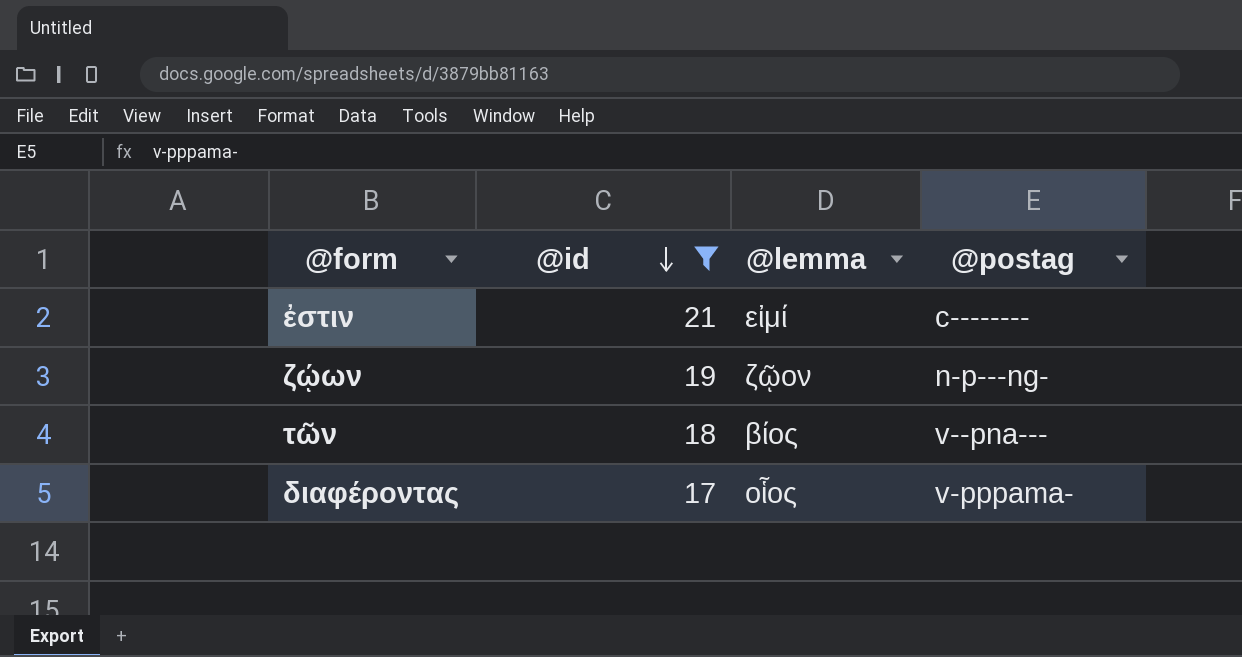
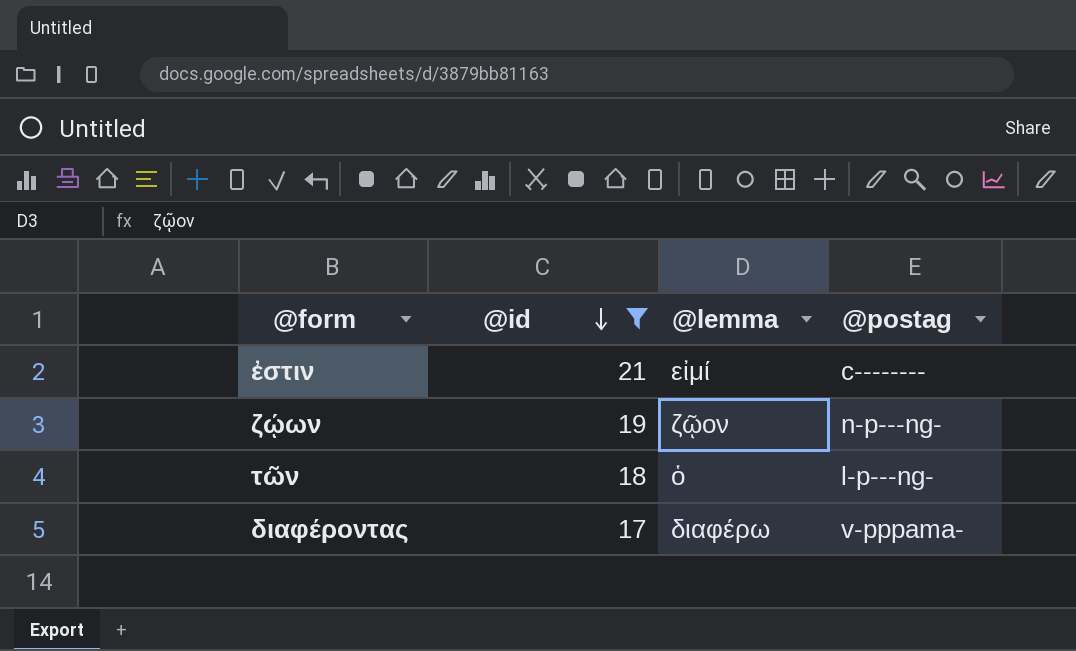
τῶν | @lemma: βίος -> ὁ
τῶν | @postag: v--pna--- -> l-p---ng-
διαφέροντας | @lemma: οἷος -> διαφέρω

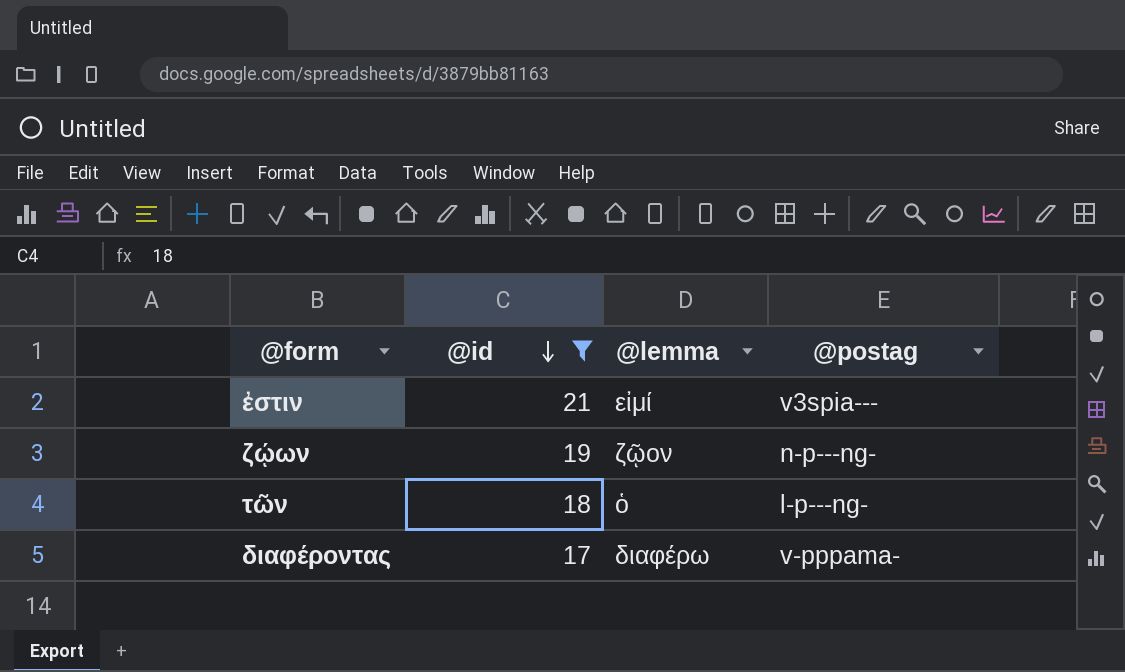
ἐστιν | @postag: c-------- -> v3spia---

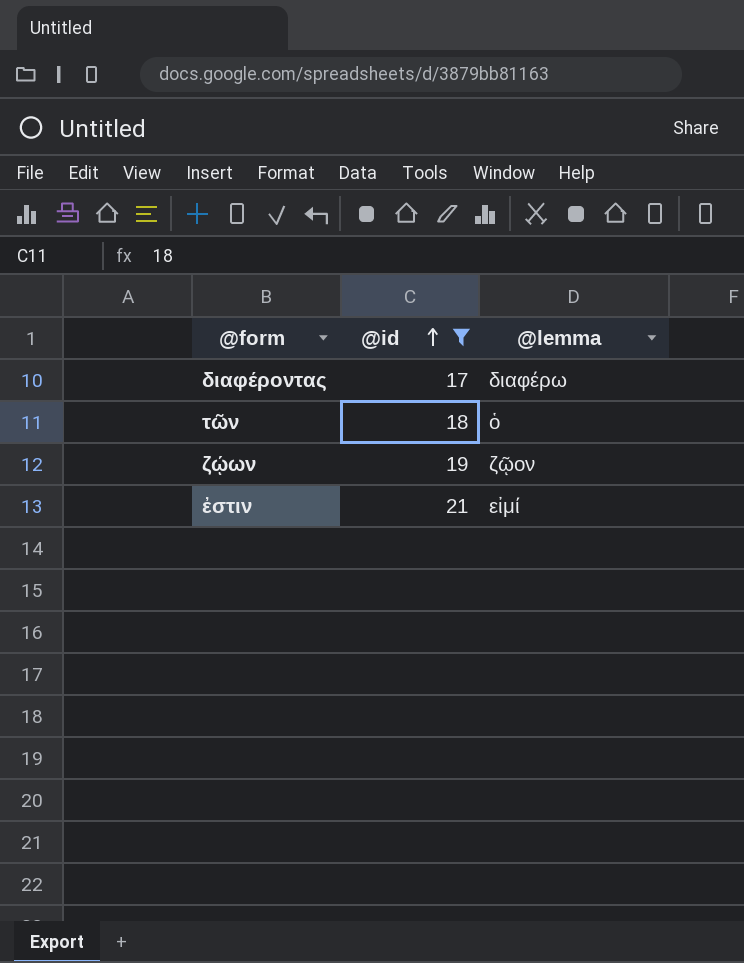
row order: @id descending -> @id ascending
column @postag | position: 4 -> none

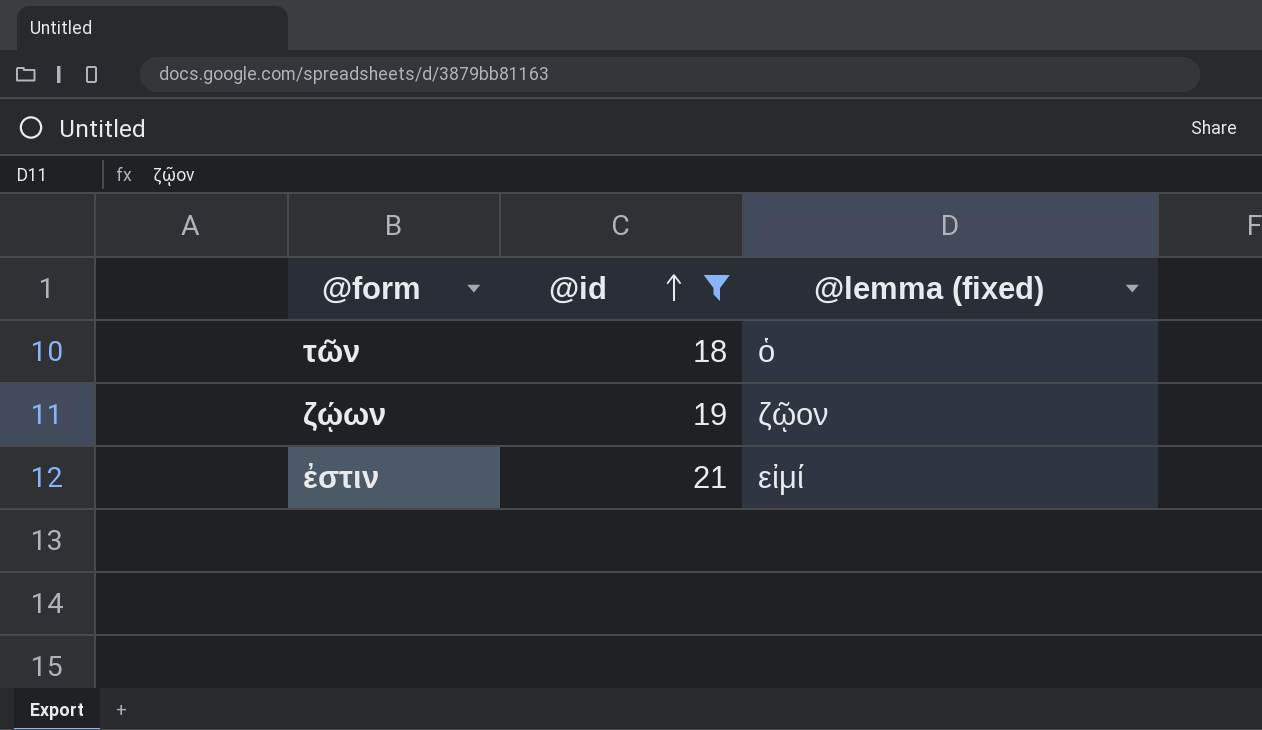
column name: @lemma -> @lemma (fixed)
row διαφέροντας: 17 | διαφέρω -> none

